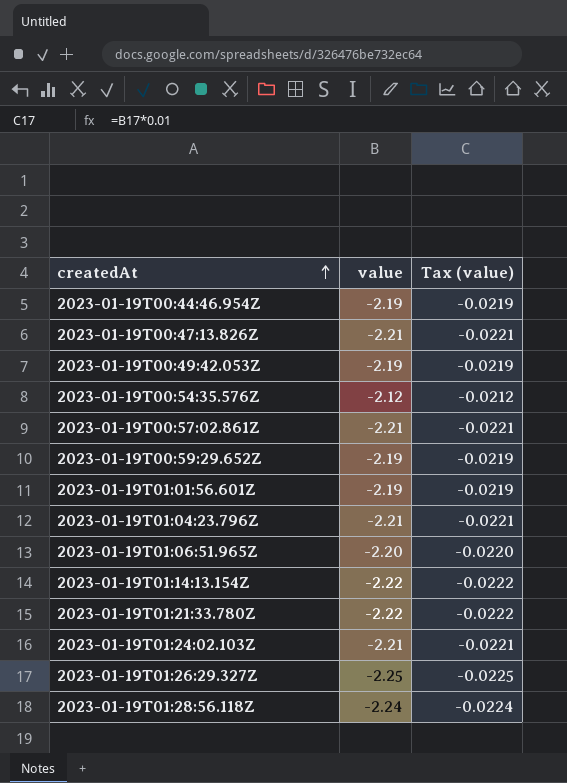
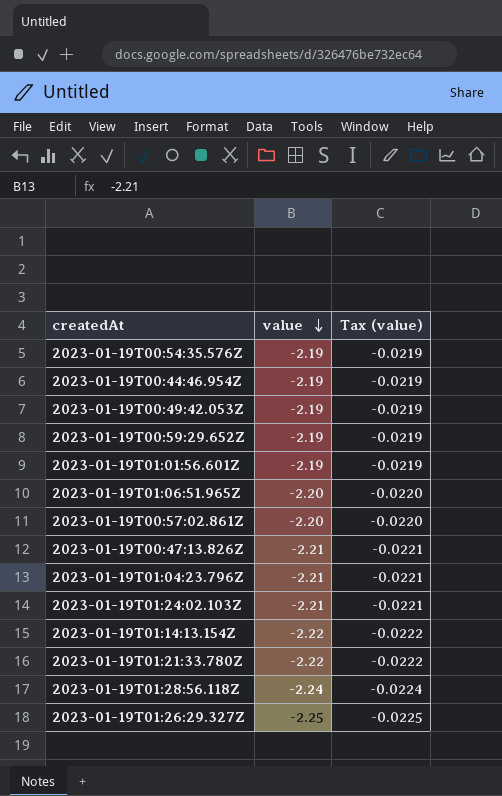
row order: createdAt ascending -> value descending
2023-01-19T00:54:35.576Z | value: -2.12 -> -2.19
2023-01-19T00:54:35.576Z | Tax (value): -0.0212 -> -0.0219
2023-01-19T00:57:02.861Z | value: -2.21 -> -2.20
2023-01-19T00:57:02.861Z | Tax (value): -0.0221 -> -0.0220

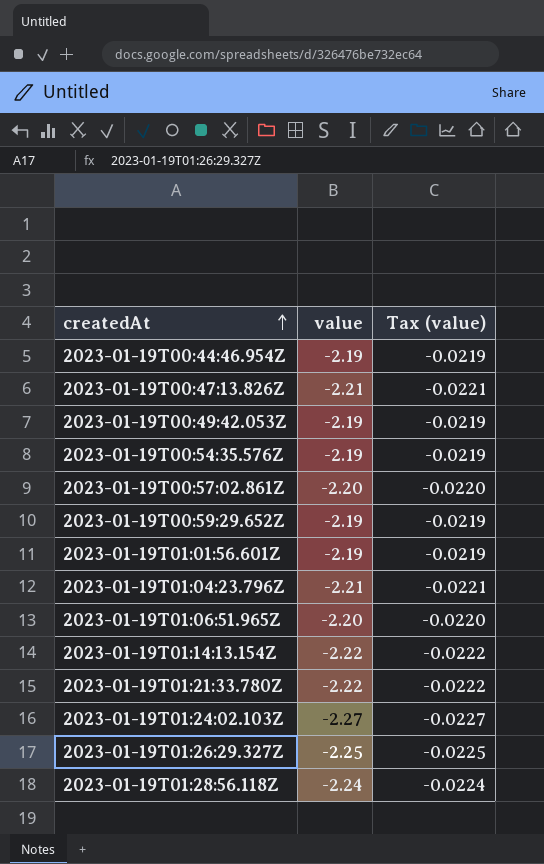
row order: value descending -> createdAt ascending
2023-01-19T01:24:02.103Z | value: -2.21 -> -2.27
2023-01-19T01:24:02.103Z | Tax (value): -0.0221 -> -0.0227

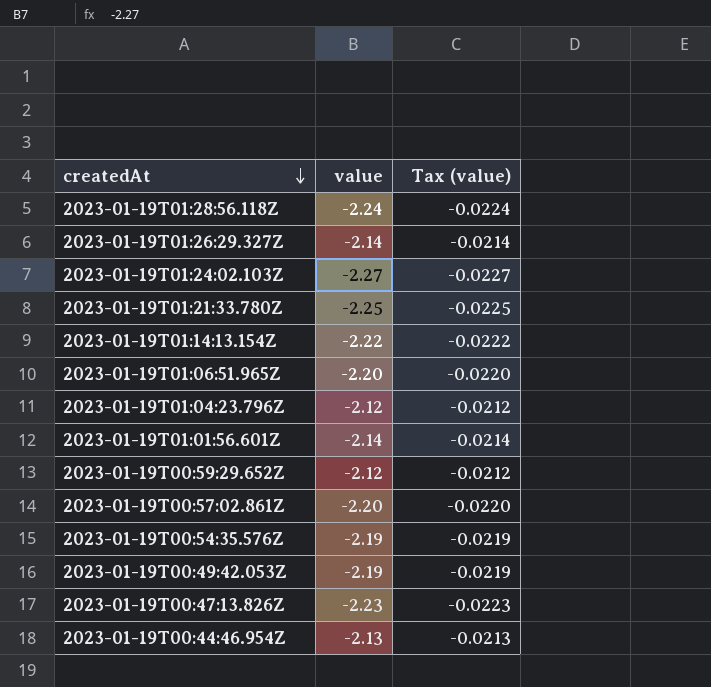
row order: createdAt ascending -> createdAt descending
2023-01-19T01:26:29.327Z | value: -2.25 -> -2.14
2023-01-19T01:26:29.327Z | Tax (value): -0.0225 -> -0.0214
2023-01-19T01:21:33.780Z | value: -2.22 -> -2.25
2023-01-19T01:21:33.780Z | Tax (value): -0.0222 -> -0.0225
2023-01-19T01:04:23.796Z | value: -2.21 -> -2.12
2023-01-19T01:04:23.796Z | Tax (value): -0.0221 -> -0.0212
2023-01-19T01:01:56.601Z | value: -2.19 -> -2.14
2023-01-19T01:01:56.601Z | Tax (value): -0.0219 -> -0.0214
2023-01-19T00:59:29.652Z | value: -2.19 -> -2.12
2023-01-19T00:59:29.652Z | Tax (value): -0.0219 -> -0.0212
2023-01-19T00:47:13.826Z | value: -2.21 -> -2.23
2023-01-19T00:47:13.826Z | Tax (value): -0.0221 -> -0.0223
2023-01-19T00:44:46.954Z | value: -2.19 -> -2.13
2023-01-19T00:44:46.954Z | Tax (value): -0.0219 -> -0.0213

